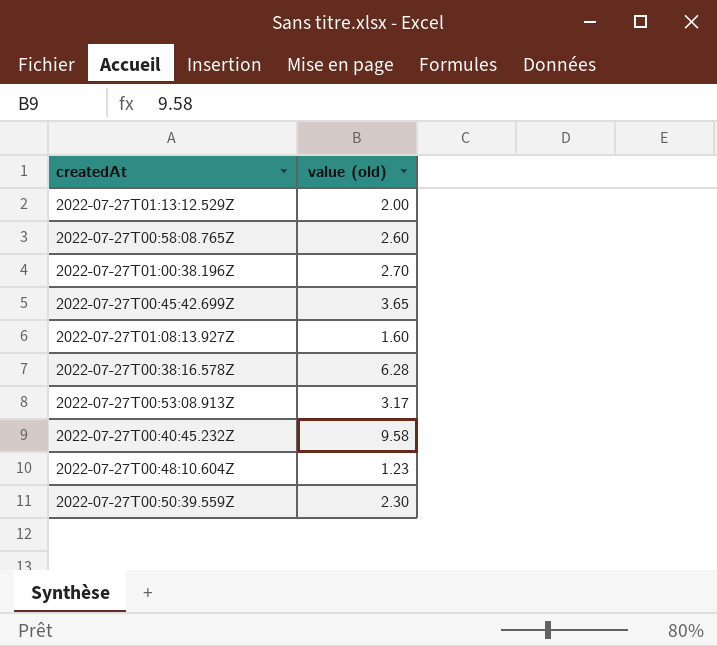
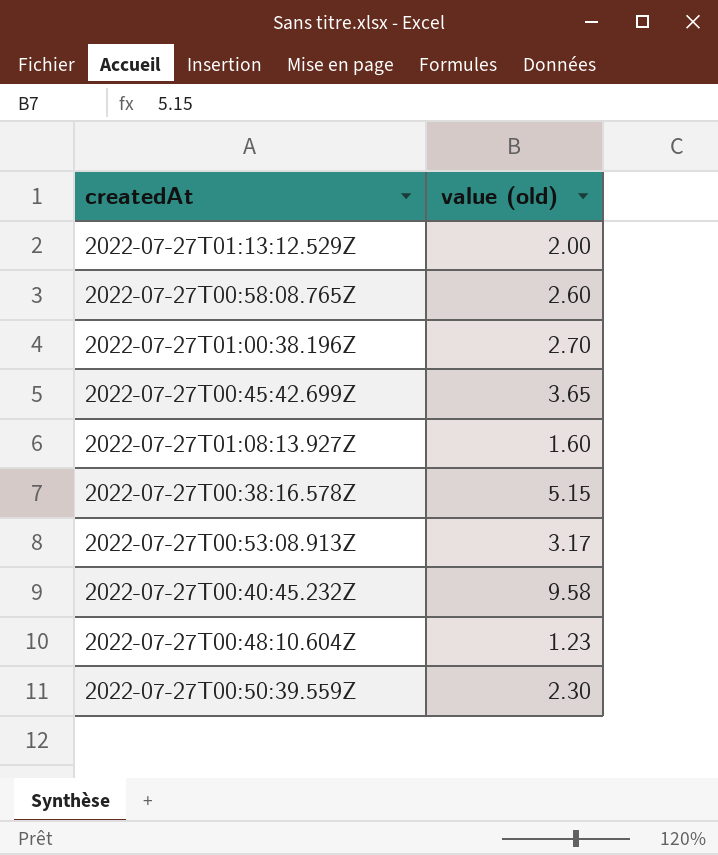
2022-07-27T00:38:16.578Z | value (old): 6.28 -> 5.15

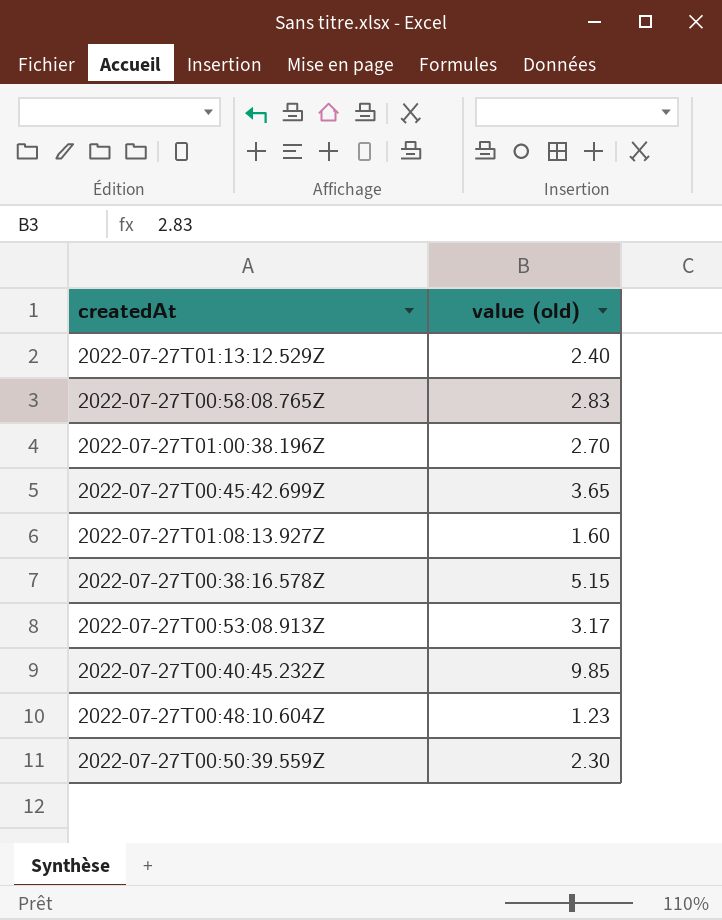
2022-07-27T01:13:12.529Z | value (old): 2.00 -> 2.40
2022-07-27T00:58:08.765Z | value (old): 2.60 -> 2.83
2022-07-27T00:40:45.232Z | value (old): 9.58 -> 9.85

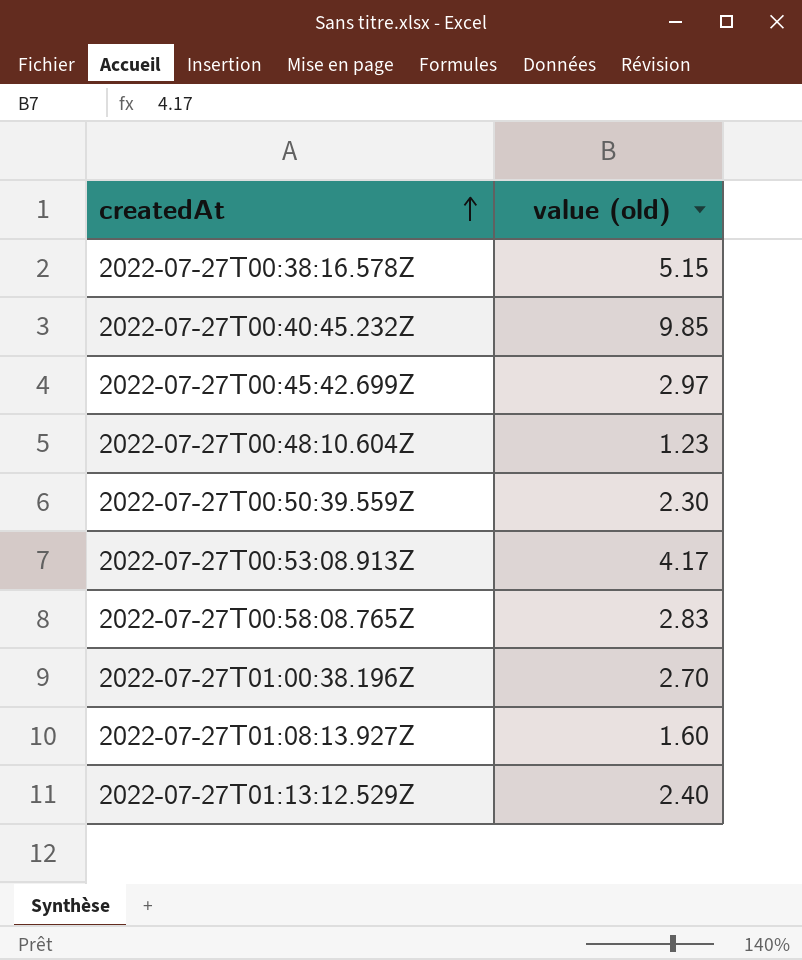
row order: none -> createdAt ascending
2022-07-27T00:45:42.699Z | value (old): 3.65 -> 2.97
2022-07-27T00:53:08.913Z | value (old): 3.17 -> 4.17

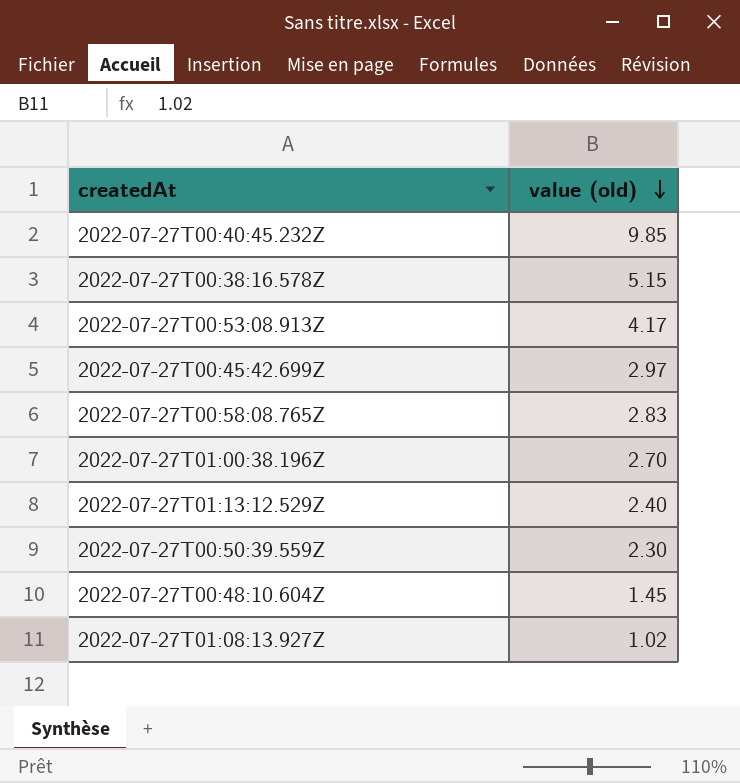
row order: createdAt ascending -> value (old) descending
2022-07-27T00:48:10.604Z | value (old): 1.23 -> 1.45
2022-07-27T01:08:13.927Z | value (old): 1.60 -> 1.02

